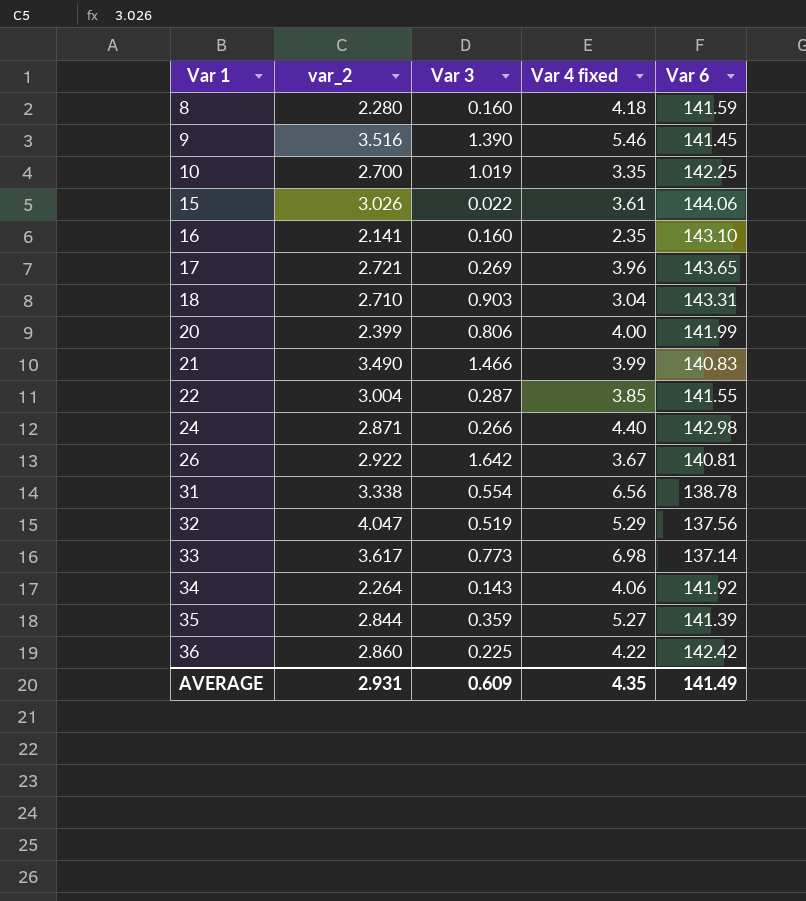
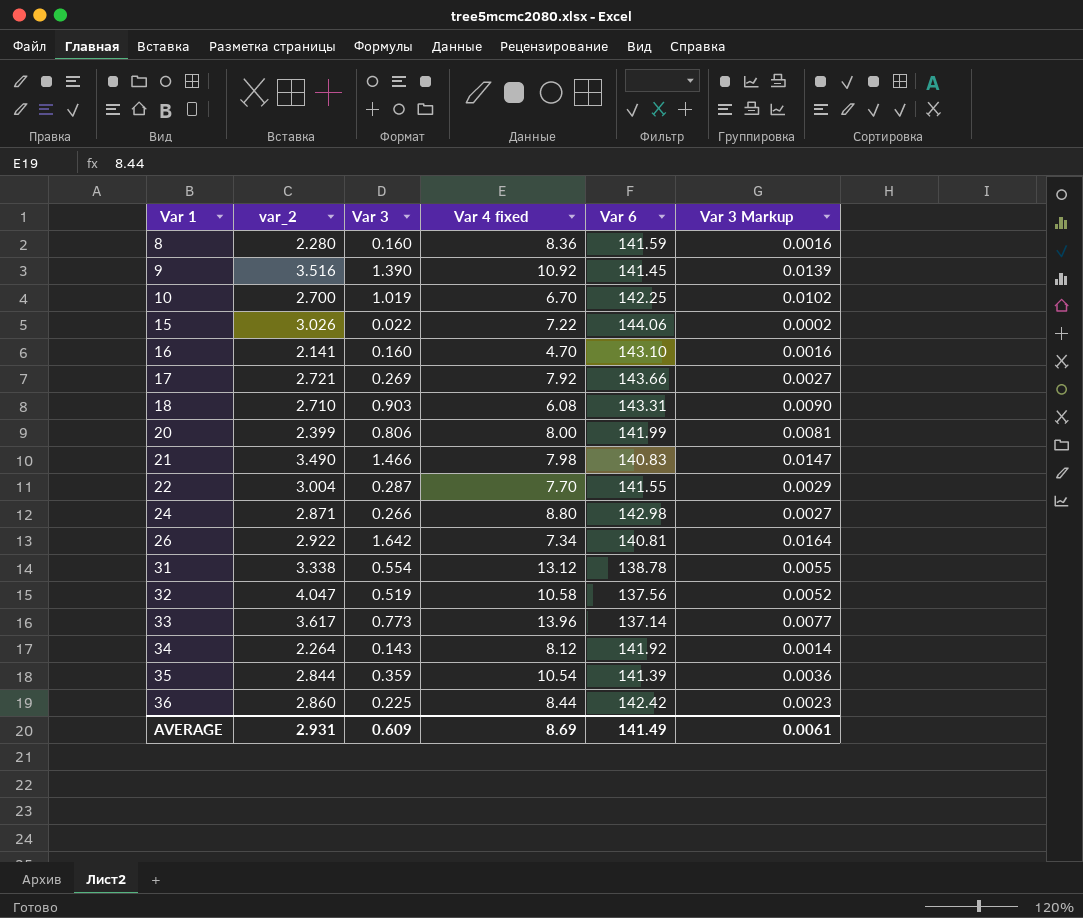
column Var 3 Markup | formula: none -> [Var 3] * 0.01
8 | Var 4 fixed: 4.18 -> 8.36
9 | Var 4 fixed: 5.46 -> 10.92
10 | Var 4 fixed: 3.35 -> 6.70
15 | Var 4 fixed: 3.61 -> 7.22
16 | Var 4 fixed: 2.35 -> 4.70
17 | Var 4 fixed: 3.96 -> 7.92
17 | Var 6: 143.65 -> 143.66
18 | Var 4 fixed: 3.04 -> 6.08
20 | Var 4 fixed: 4.00 -> 8.00
21 | Var 4 fixed: 3.99 -> 7.98
22 | Var 4 fixed: 3.85 -> 7.70
24 | Var 4 fixed: 4.40 -> 8.80
26 | Var 4 fixed: 3.67 -> 7.34
31 | Var 4 fixed: 6.56 -> 13.12
32 | Var 4 fixed: 5.29 -> 10.58
33 | Var 4 fixed: 6.98 -> 13.96
34 | Var 4 fixed: 4.06 -> 8.12
35 | Var 4 fixed: 5.27 -> 10.54
36 | Var 4 fixed: 4.22 -> 8.44
AVERAGE | Var 4 fixed: 4.35 -> 8.69

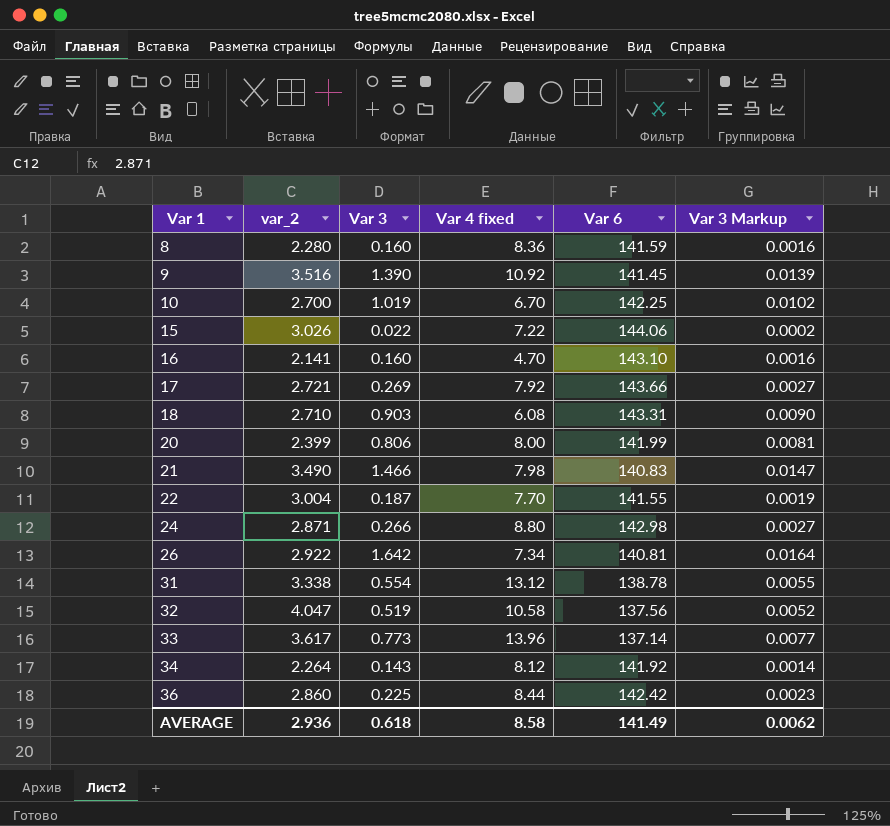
row 35: 2.844 | 0.359 | 10.54 | 141.39 | 0.0036 -> none
22 | Var 3: 0.287 -> 0.187
22 | Var 3 Markup: 0.0029 -> 0.0019
AVERAGE | var_2: 2.931 -> 2.936
AVERAGE | Var 3: 0.609 -> 0.618
AVERAGE | Var 4 fixed: 8.69 -> 8.58
AVERAGE | Var 3 Markup: 0.0061 -> 0.0062

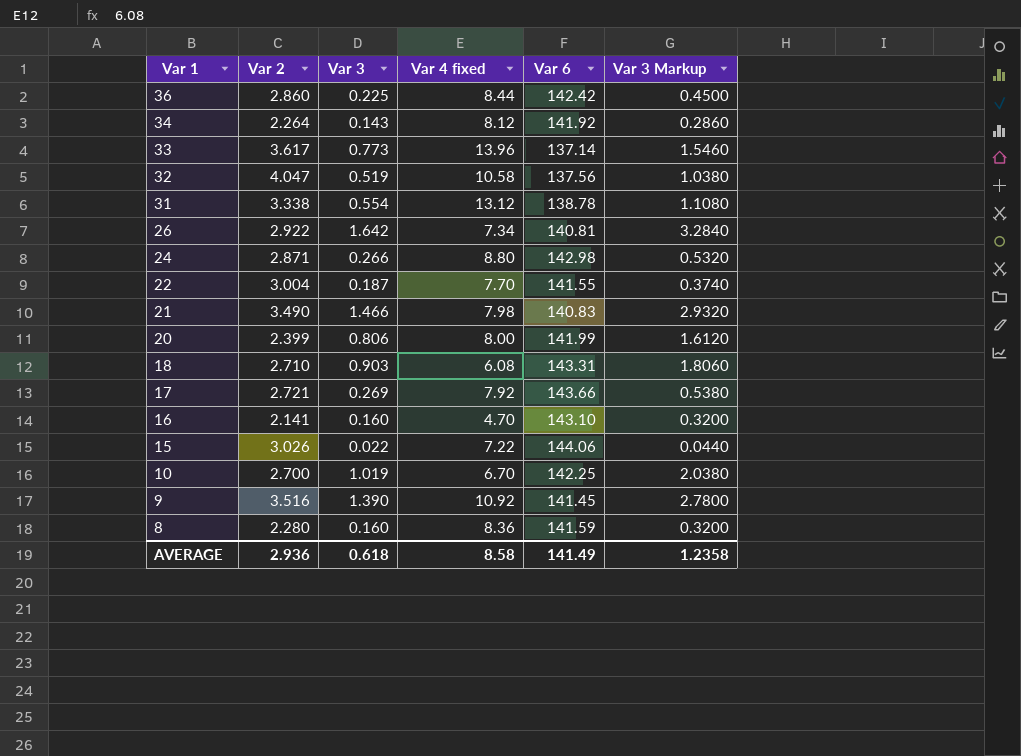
row order: Var 1 ascending -> Var 1 descending
column name: var_2 -> Var 2
column Var 3 Markup | formula: [Var 3] * 0.01 -> [Var 3] * 2
AVERAGE | Var 3 Markup: 0.0062 -> 1.2358

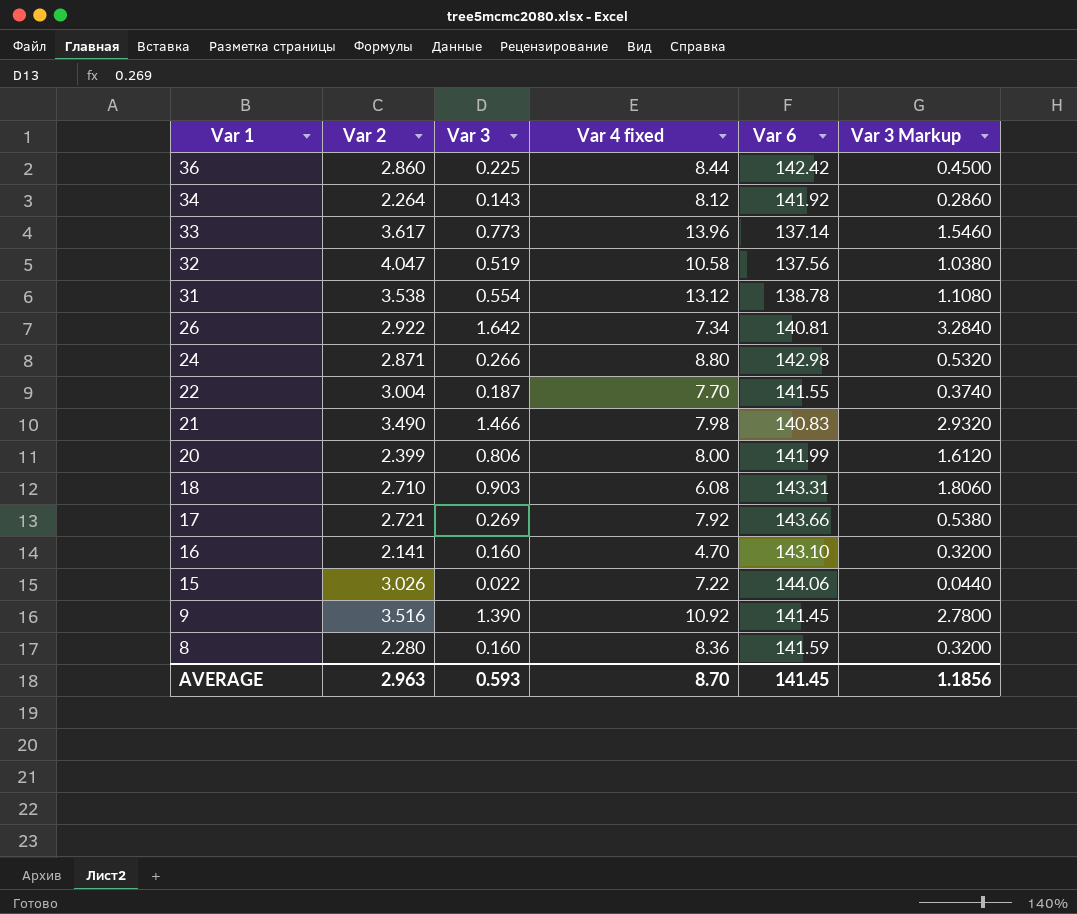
row 10: 2.700 | 1.019 | 6.70 | 142.25 | 2.0380 -> none
31 | Var 2: 3.338 -> 3.538
AVERAGE | Var 2: 2.936 -> 2.963
AVERAGE | Var 3: 0.618 -> 0.593
AVERAGE | Var 4 fixed: 8.58 -> 8.70
AVERAGE | Var 6: 141.49 -> 141.45
AVERAGE | Var 3 Markup: 1.2358 -> 1.1856

